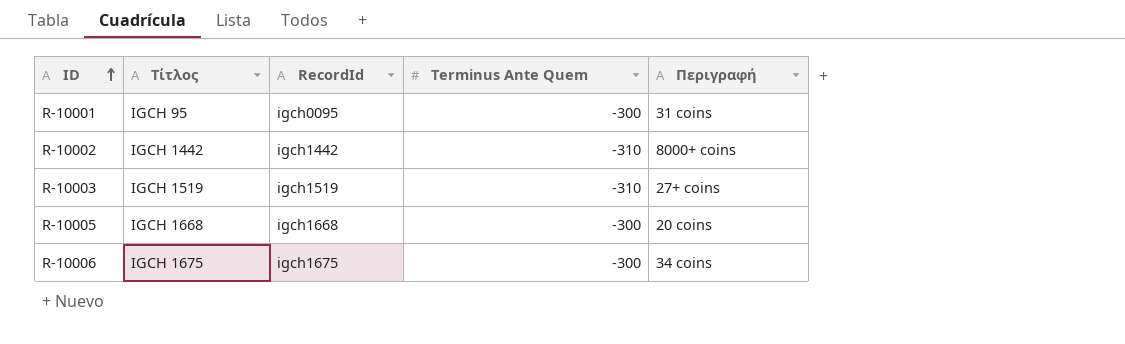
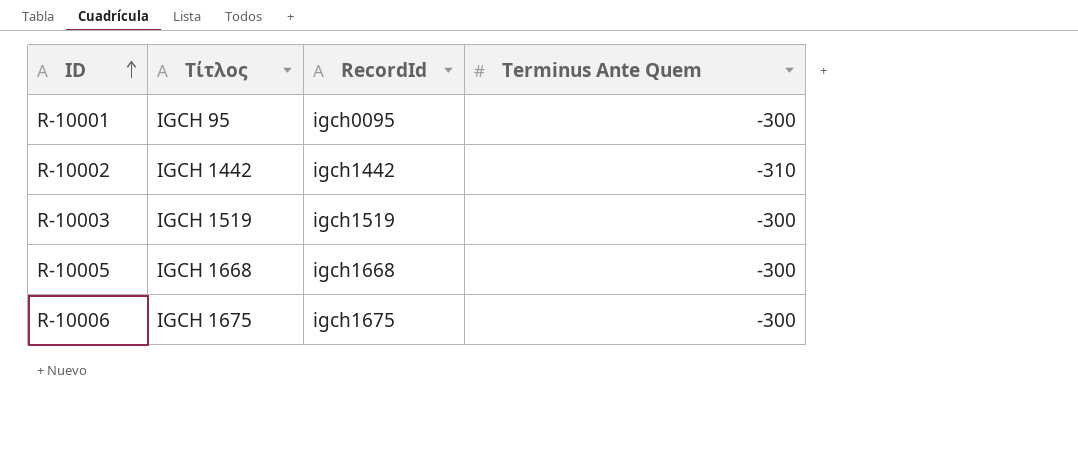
column Περιγραφή | position: 5 -> none
R-10003 | Terminus Ante Quem: -310 -> -300

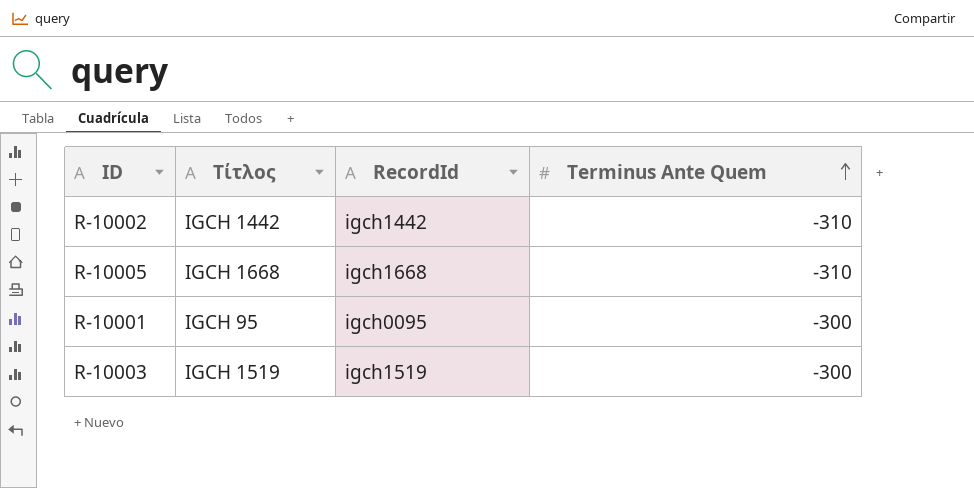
row order: ID ascending -> Terminus Ante Quem ascending
row R-10006: IGCH 1675 | igch1675 | -300 -> none
R-10005 | Terminus Ante Quem: -300 -> -310

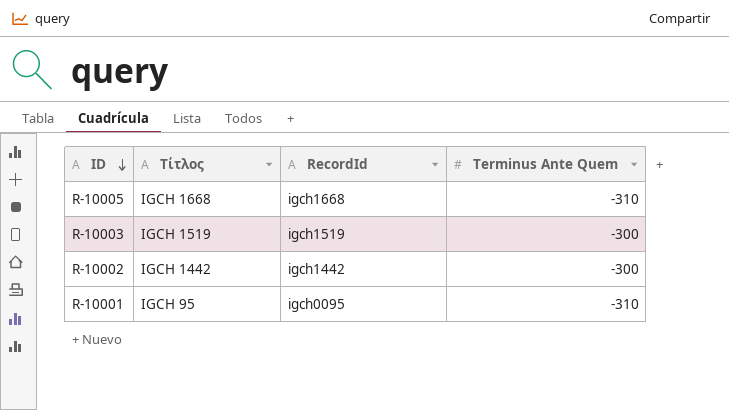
row order: Terminus Ante Quem ascending -> ID descending
R-10002 | Terminus Ante Quem: -310 -> -300
R-10001 | Terminus Ante Quem: -300 -> -310

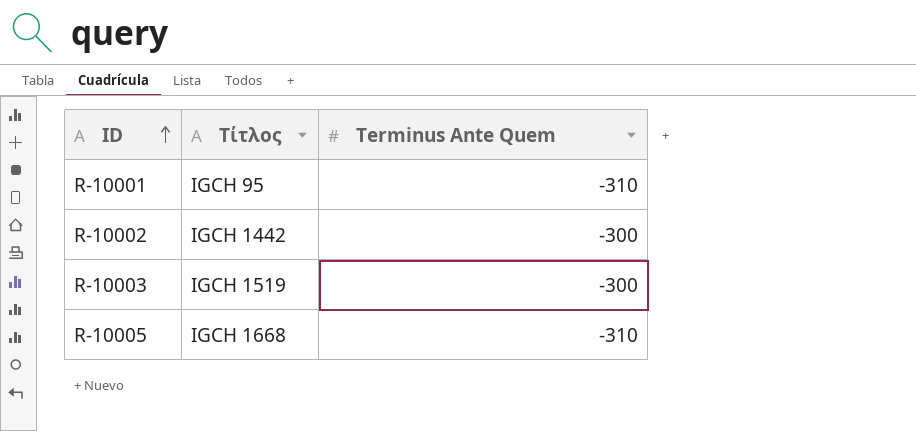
row order: ID descending -> ID ascending
column RecordId | position: 3 -> none

